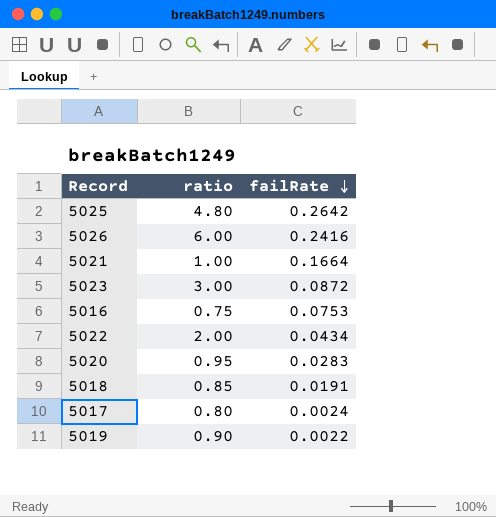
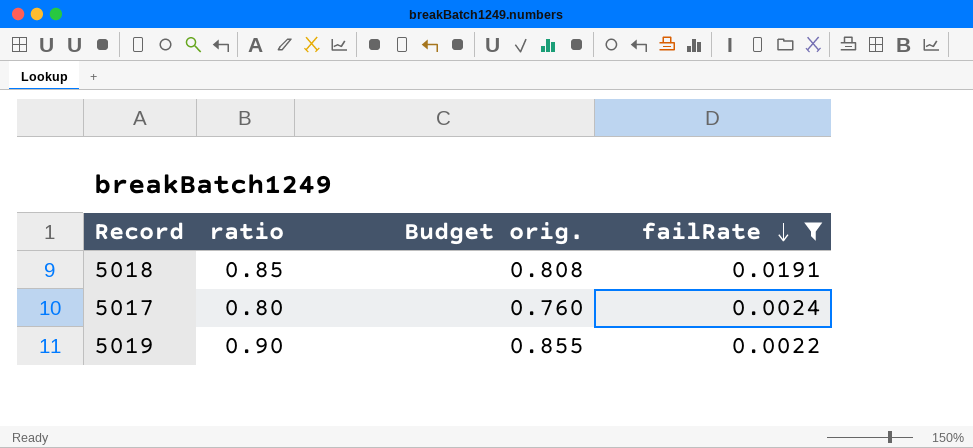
filter: none -> failRate <= 0.0191
column Budget orig. | formula: none -> [ratio] * 0.95

